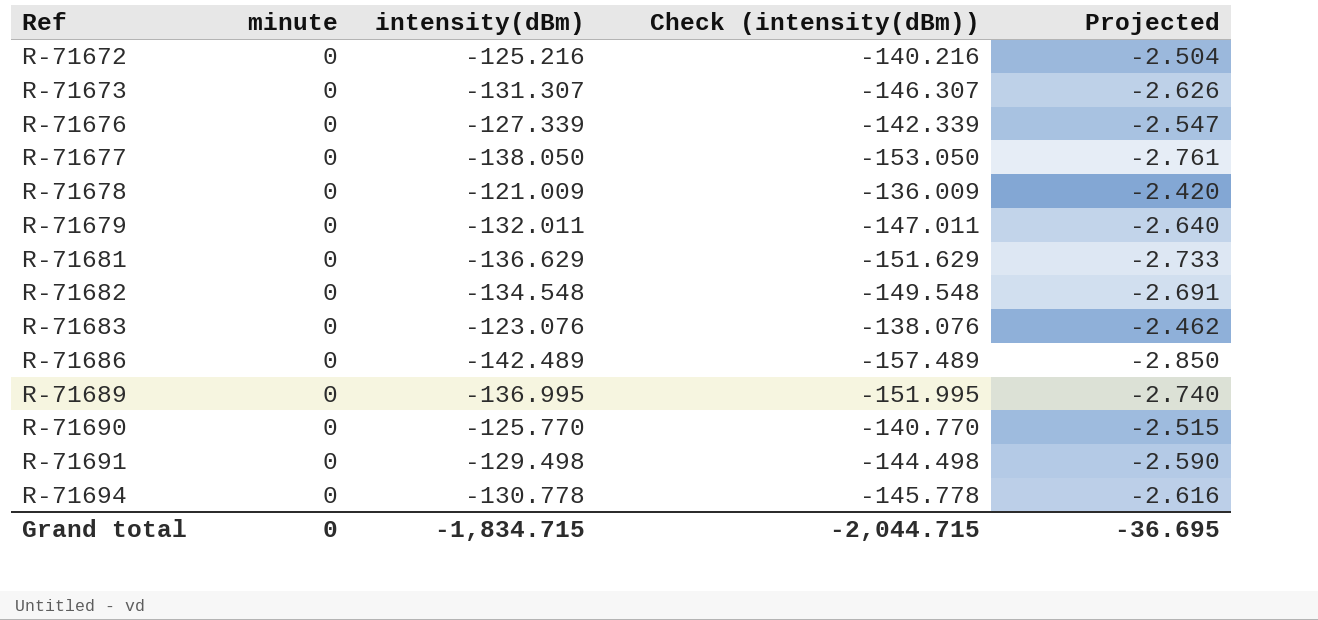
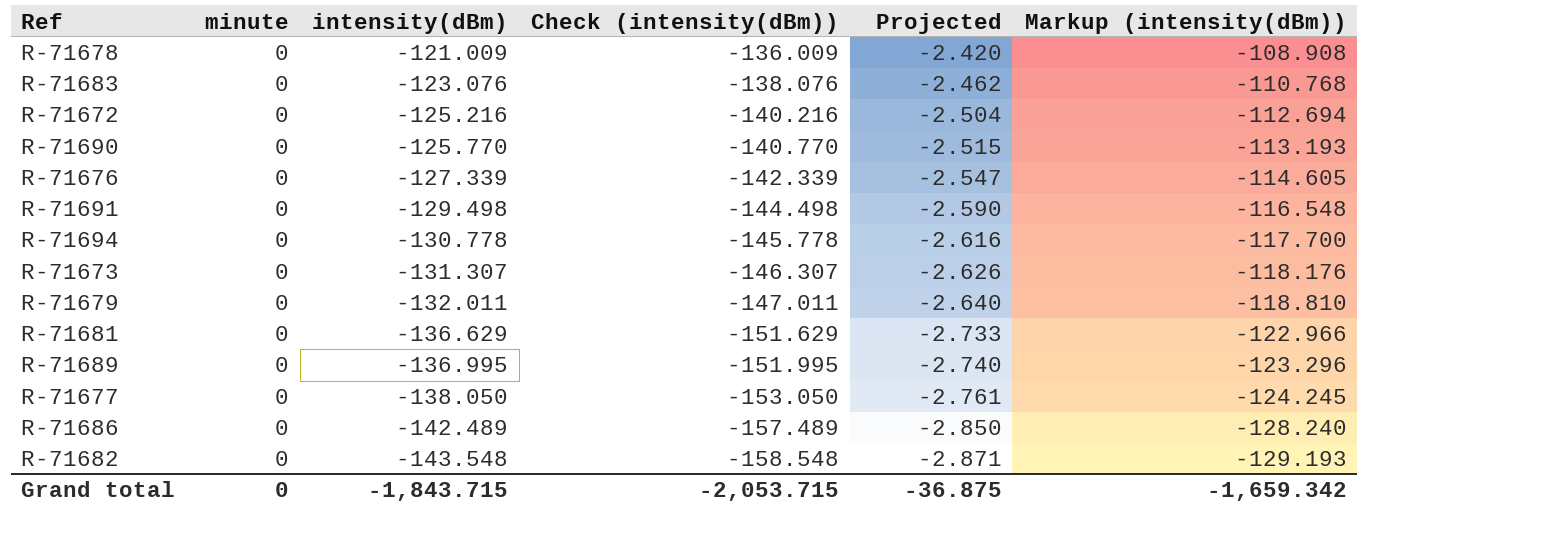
row order: Ref ascending -> intensity(dBm) descending
column Markup (intensity(dBm)) | formula: none -> [intensity(dBm)] * 0.9
R-71682 | intensity(dBm): -134.548 -> -143.548
R-71682 | Check (intensity(dBm)): -149.548 -> -158.548
R-71682 | Projected: -2.691 -> -2.871
Grand total | intensity(dBm): -1,834.715 -> -1,843.715
Grand total | Check (intensity(dBm)): -2,044.715 -> -2,053.715
Grand total | Projected: -36.695 -> -36.875

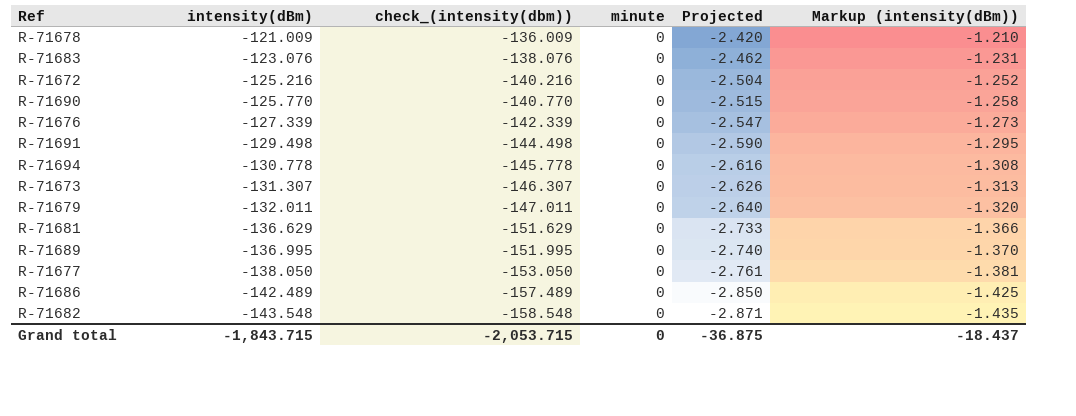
column name: Check (intensity(dBm)) -> check_(intensity(dbm))
column minute | position: 2 -> 4
column Markup (intensity(dBm)) | formula: [intensity(dBm)] * 0.9 -> [intensity(dBm)] * 0.01
Grand total | Markup (intensity(dBm)): -1,659.342 -> -18.437

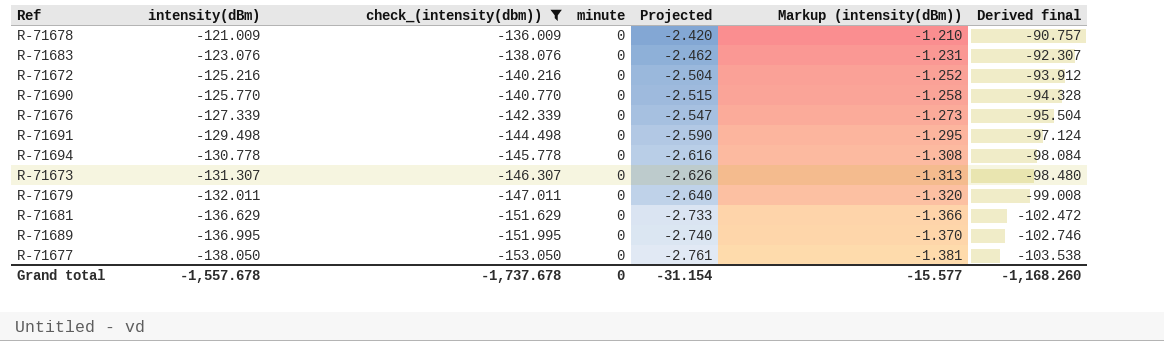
filter: none -> check_(intensity(dbm)) >= -153.050
column Derived final | formula: none -> [intensity(dBm)] * 0.75
Grand total | intensity(dBm): -1,843.715 -> -1,557.678
Grand total | check_(intensity(dbm)): -2,053.715 -> -1,737.678
Grand total | Projected: -36.875 -> -31.154
Grand total | Markup (intensity(dBm)): -18.437 -> -15.577

